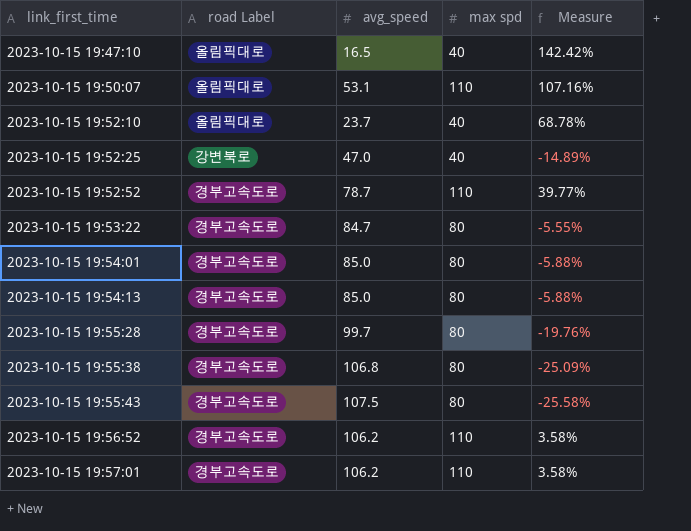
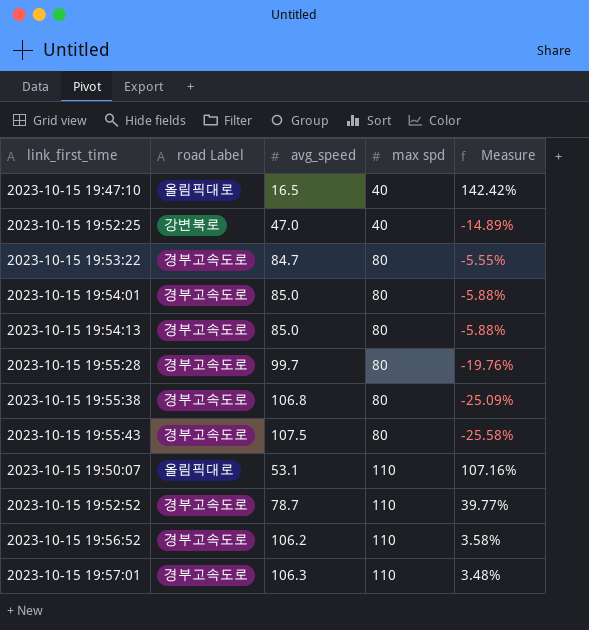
row order: link_first_time ascending -> max spd ascending
row 2023-10-15 19:52:10: 올림픽대로 | 23.7 | 40 | 68.78% -> none
2023-10-15 19:57:01 | avg_speed: 106.2 -> 106.3
2023-10-15 19:57:01 | Measure: 3.58% -> 3.48%

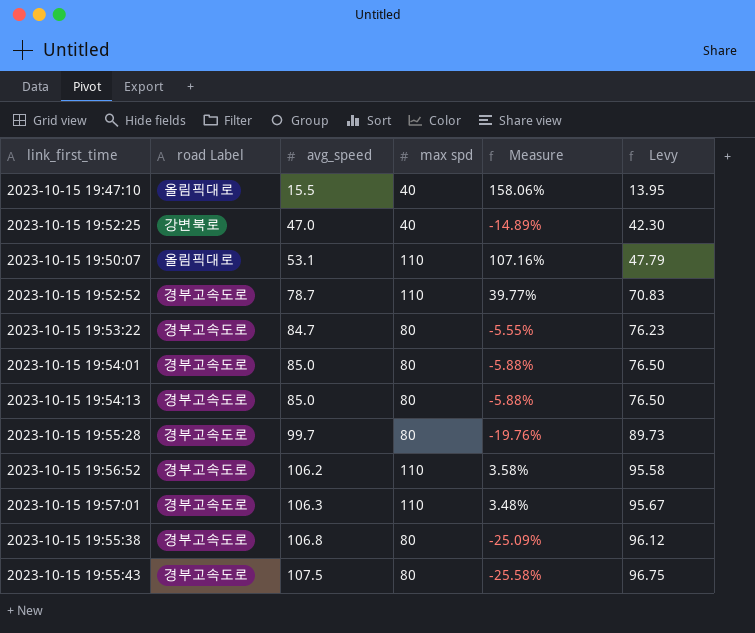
row order: max spd ascending -> avg_speed ascending
column Levy | formula: none -> [avg_speed] * 0.9
2023-10-15 19:47:10 | avg_speed: 16.5 -> 15.5
2023-10-15 19:47:10 | Measure: 142.42% -> 158.06%

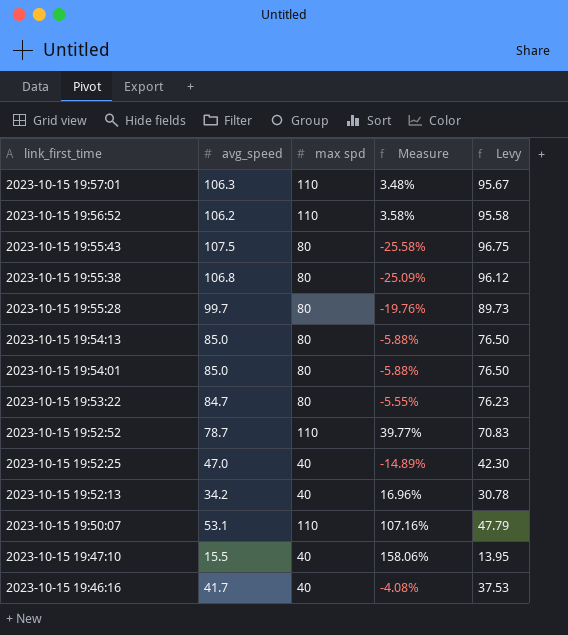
row order: avg_speed ascending -> link_first_time descending
column road Label | position: 2 -> none
row 2023-10-15 19:52:13: none -> 34.2 | 40 | 16.96% | 30.78
row 2023-10-15 19:46:16: none -> 41.7 | 40 | -4.08% | 37.53

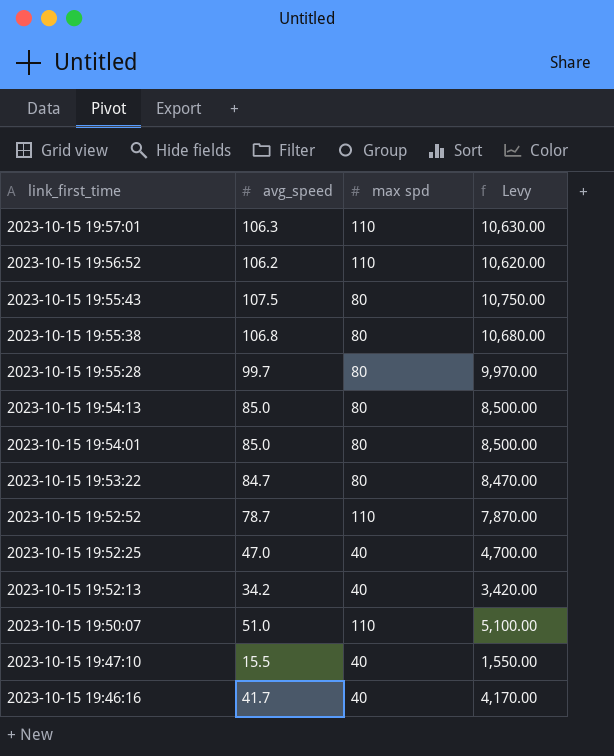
column Measure | formula: ([max spd] - [avg_speed]) / [avg_speed] -> none
column Levy | formula: [avg_speed] * 0.9 -> [avg_speed] * 100
2023-10-15 19:50:07 | avg_speed: 53.1 -> 51.0

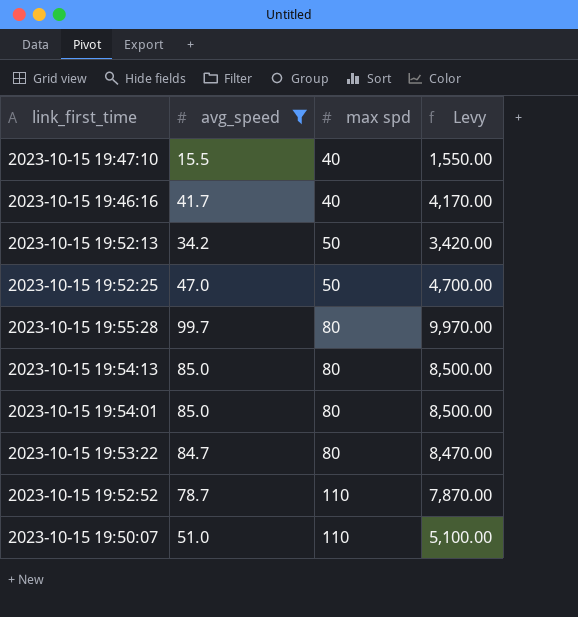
filter: none -> avg_speed <= 99.7
row order: link_first_time descending -> max spd ascending
2023-10-15 19:52:13 | max spd: 40 -> 50
2023-10-15 19:52:25 | max spd: 40 -> 50

